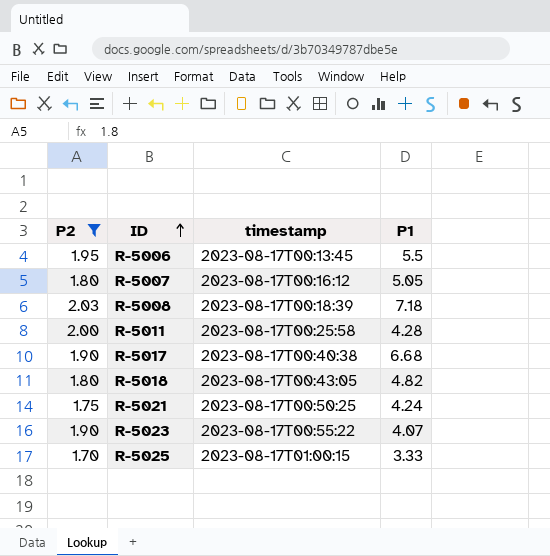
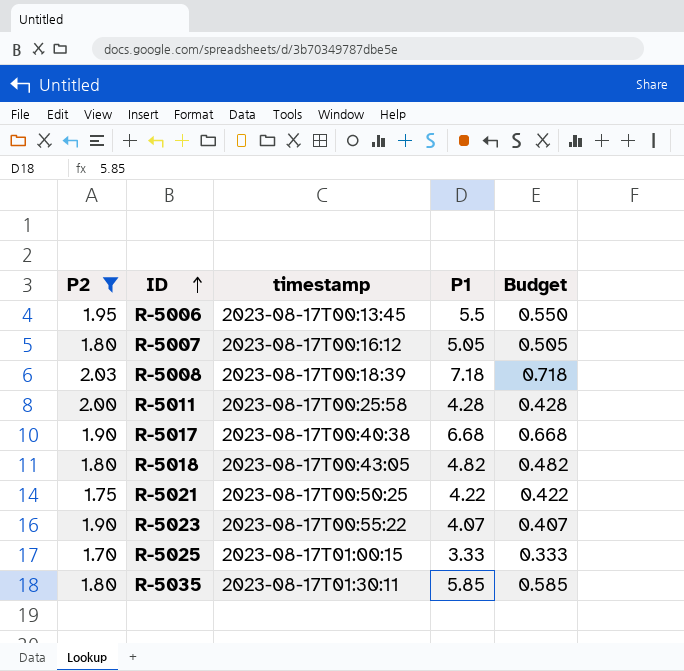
column Budget | formula: none -> [P1] * 0.1
R-5021 | P1: 4.24 -> 4.22
row R-5035: none -> 1.80 | 2023-08-17T01:30:11 | 5.85 | 0.585

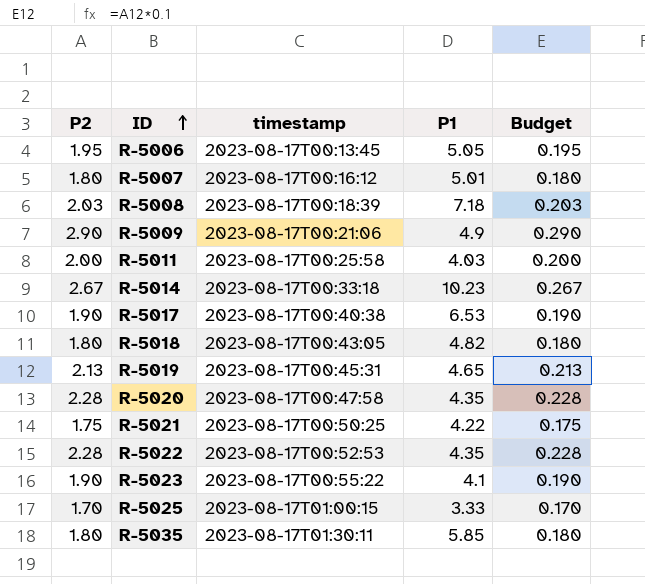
filter: P2 <= 2.03 -> none
column Budget | formula: [P1] * 0.1 -> [P2] * 0.1
R-5006 | P1: 5.5 -> 5.05
R-5007 | P1: 5.05 -> 5.01
R-5011 | P1: 4.28 -> 4.03
R-5017 | P1: 6.68 -> 6.53
R-5023 | P1: 4.07 -> 4.1

